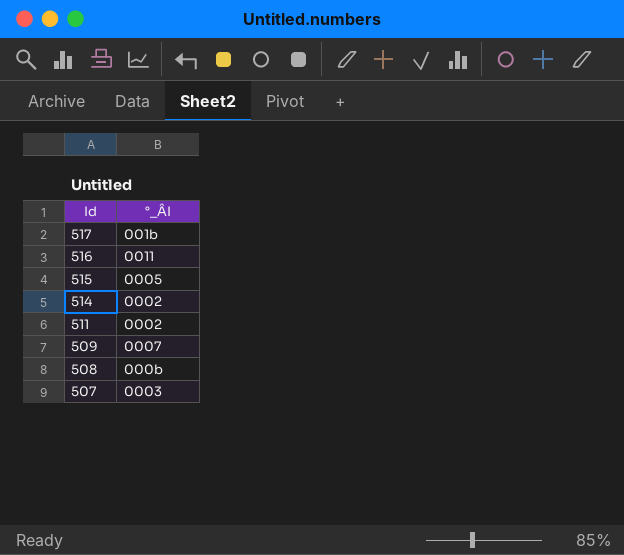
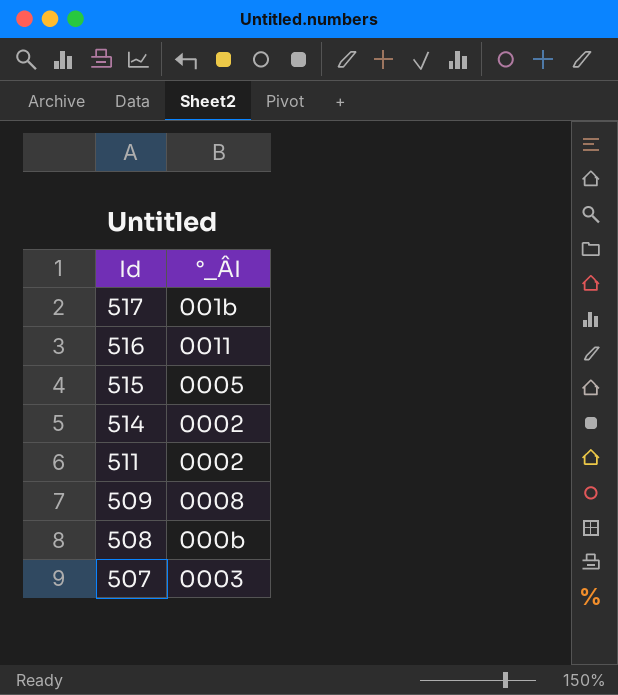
509 | °_ÂI: 0007 -> 0008

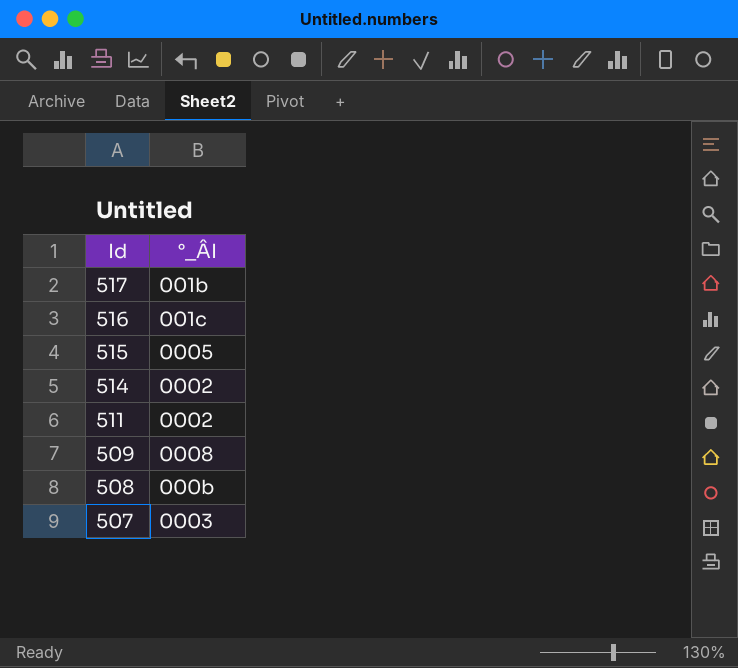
516 | °_ÂI: 0011 -> 001c

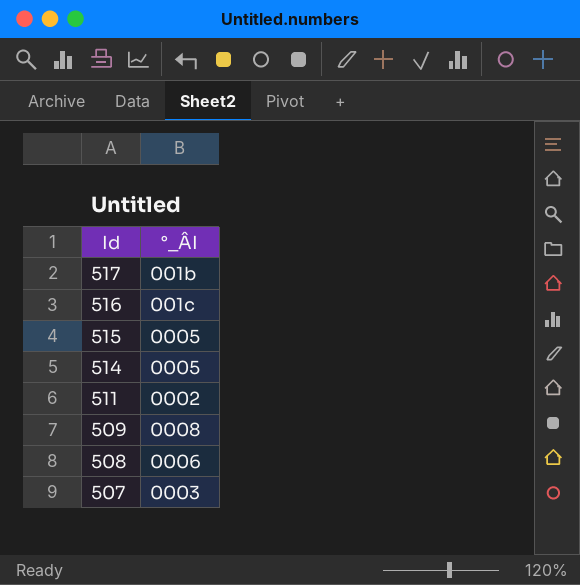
514 | °_ÂI: 0002 -> 0005
508 | °_ÂI: 000b -> 0006

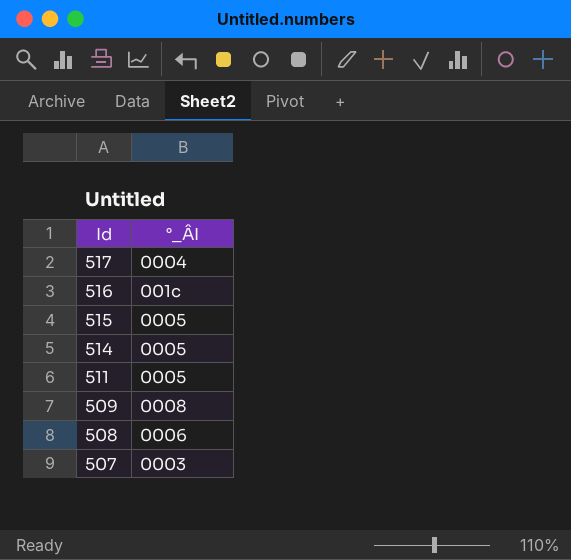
517 | °_ÂI: 001b -> 0004
511 | °_ÂI: 0002 -> 0005

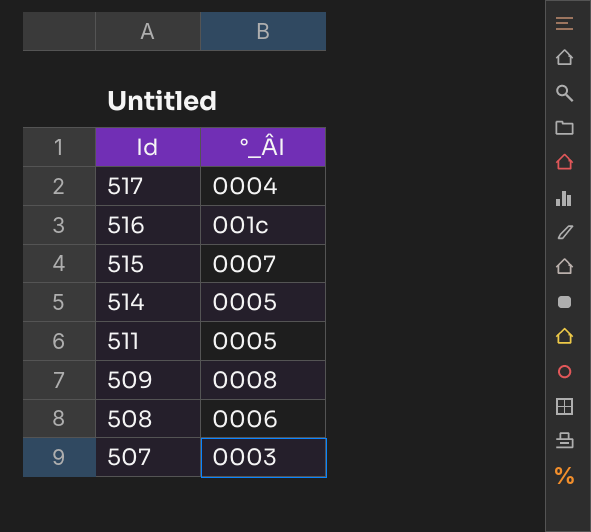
515 | °_ÂI: 0005 -> 0007

